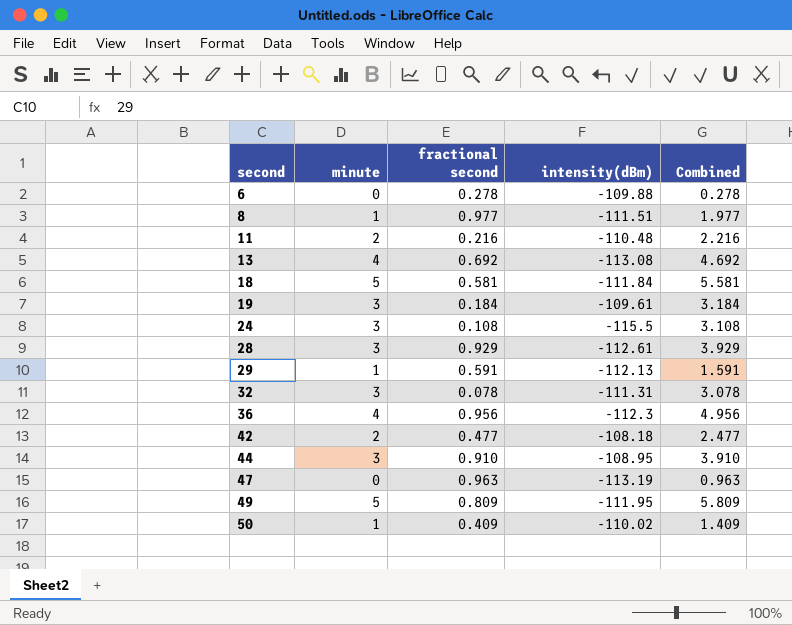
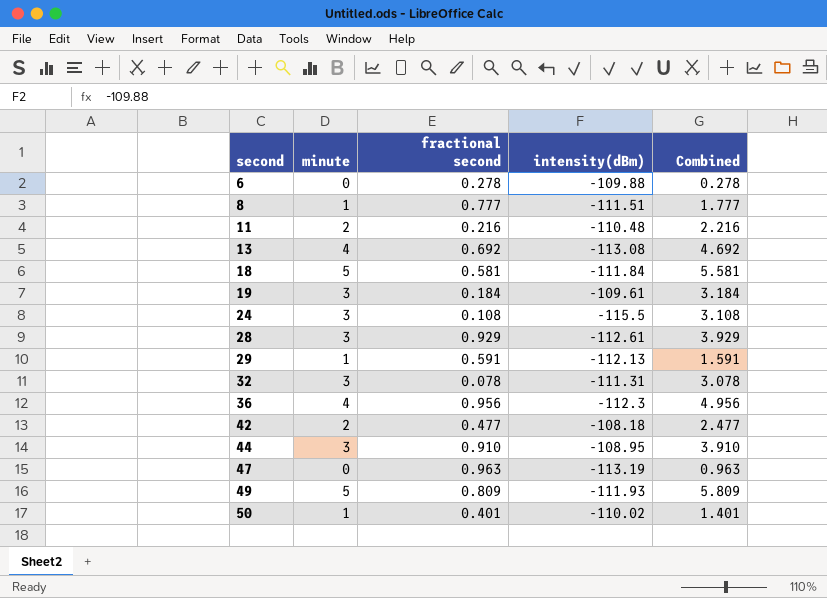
8 | fractional second: 0.977 -> 0.777
8 | Combined: 1.977 -> 1.777
49 | intensity(dBm): -111.95 -> -111.93
50 | fractional second: 0.409 -> 0.401
50 | Combined: 1.409 -> 1.401

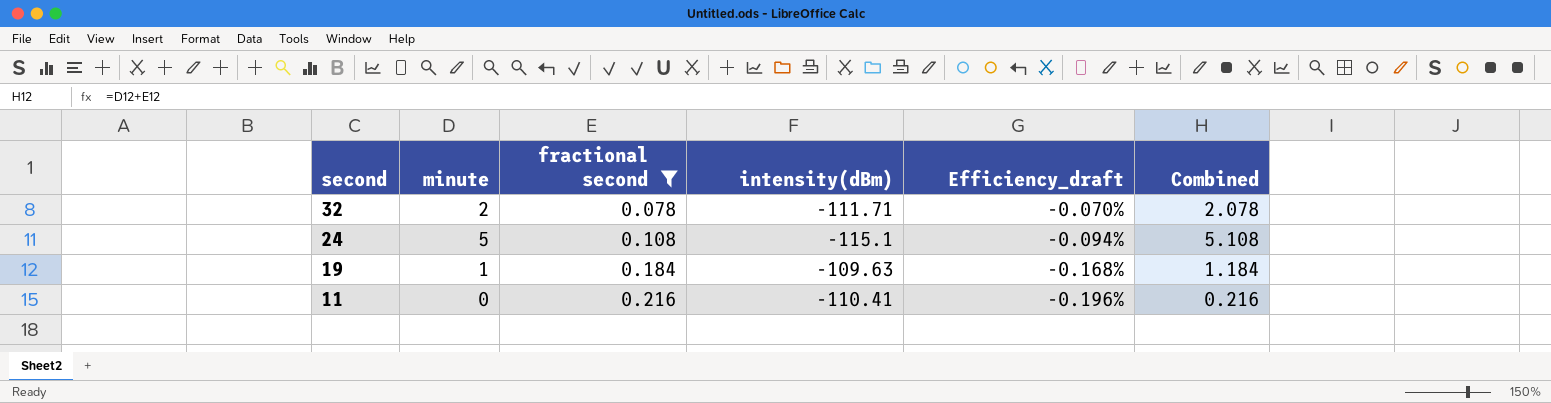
filter: none -> fractional second <= 0.216
row order: second ascending -> second descending
column Efficiency_draft | formula: none -> [fractional second] / [intensity(dBm)]
32 | minute: 3 -> 2
32 | intensity(dBm): -111.31 -> -111.71
32 | Combined: 3.078 -> 2.078
24 | minute: 3 -> 5
24 | intensity(dBm): -115.5 -> -115.1
24 | Combined: 3.108 -> 5.108
19 | minute: 3 -> 1
19 | intensity(dBm): -109.61 -> -109.63
19 | Combined: 3.184 -> 1.184
11 | minute: 2 -> 0
11 | intensity(dBm): -110.48 -> -110.41
11 | Combined: 2.216 -> 0.216

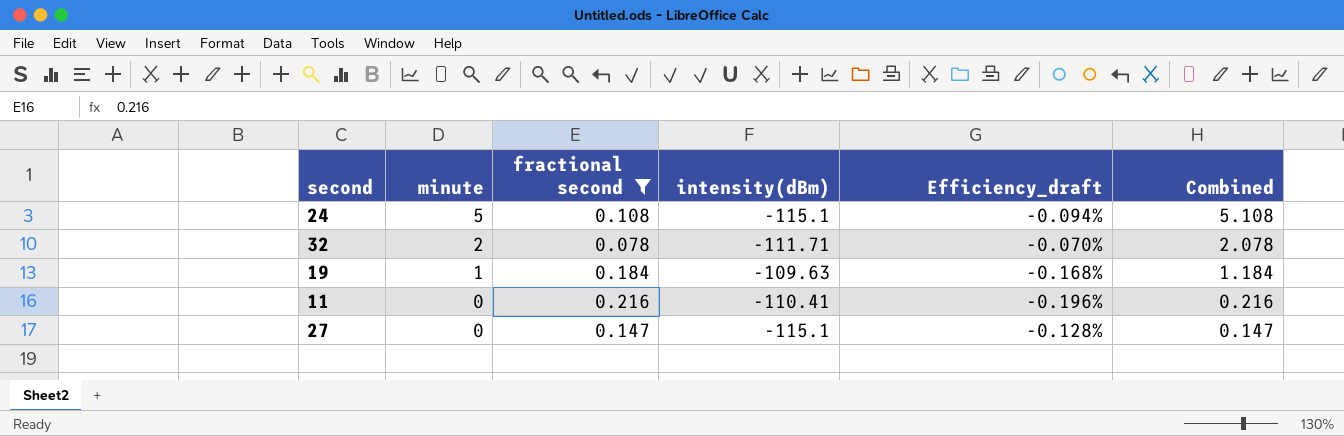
row order: second descending -> minute descending
row 27: none -> 0 | 0.147 | -115.1 | -0.128% | 0.147

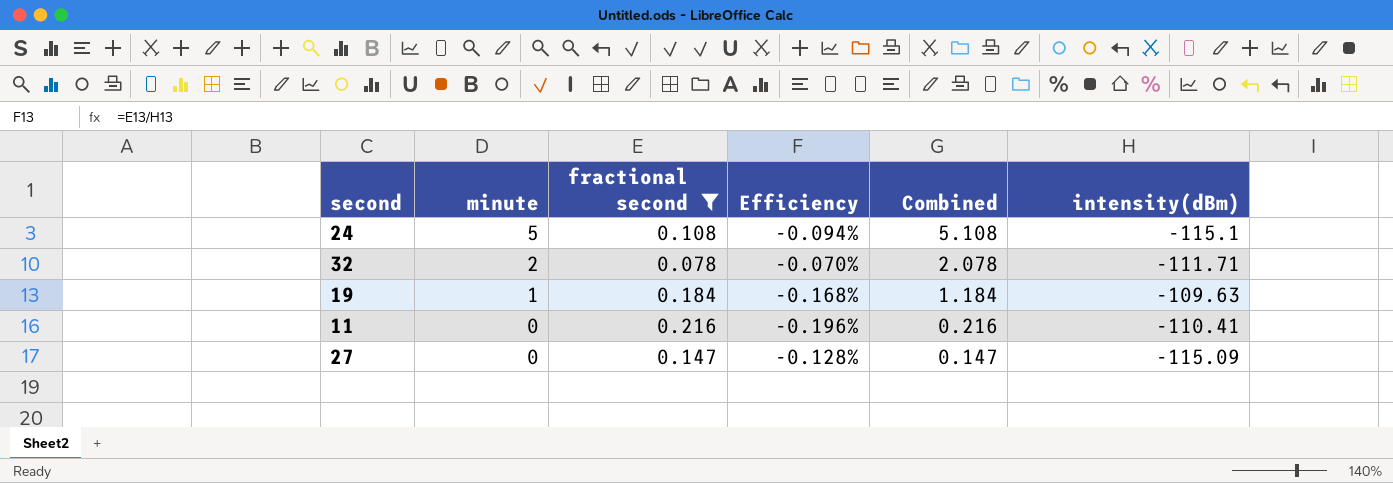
column name: Efficiency_draft -> Efficiency
column intensity(dBm) | position: 4 -> 6
27 | intensity(dBm): -115.1 -> -115.09

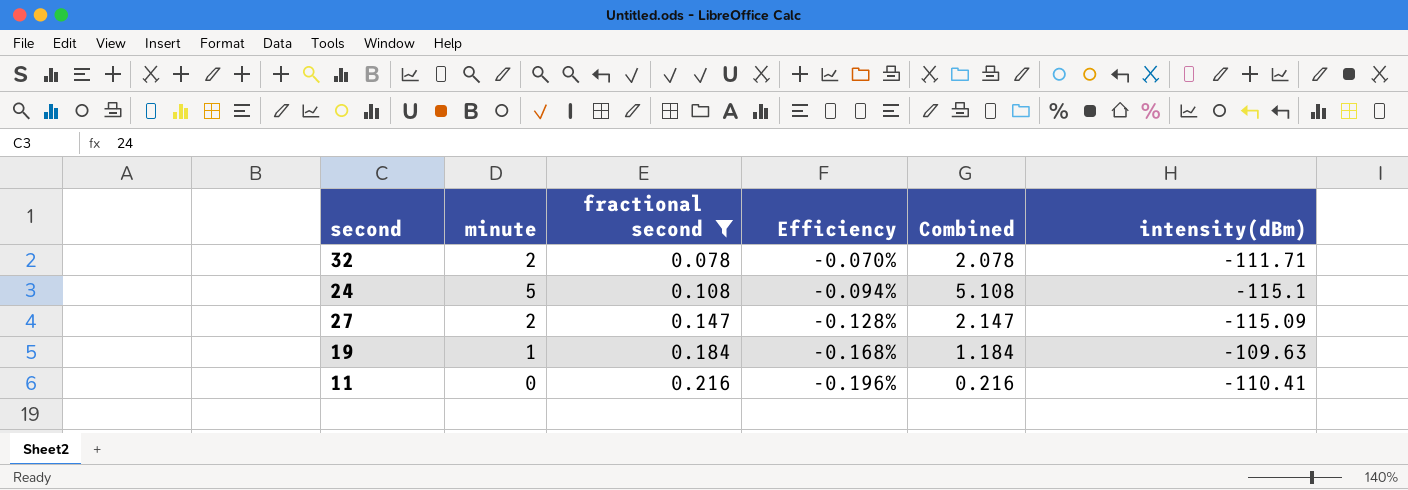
row order: minute descending -> fractional second ascending
27 | minute: 0 -> 2
27 | Combined: 0.147 -> 2.147

